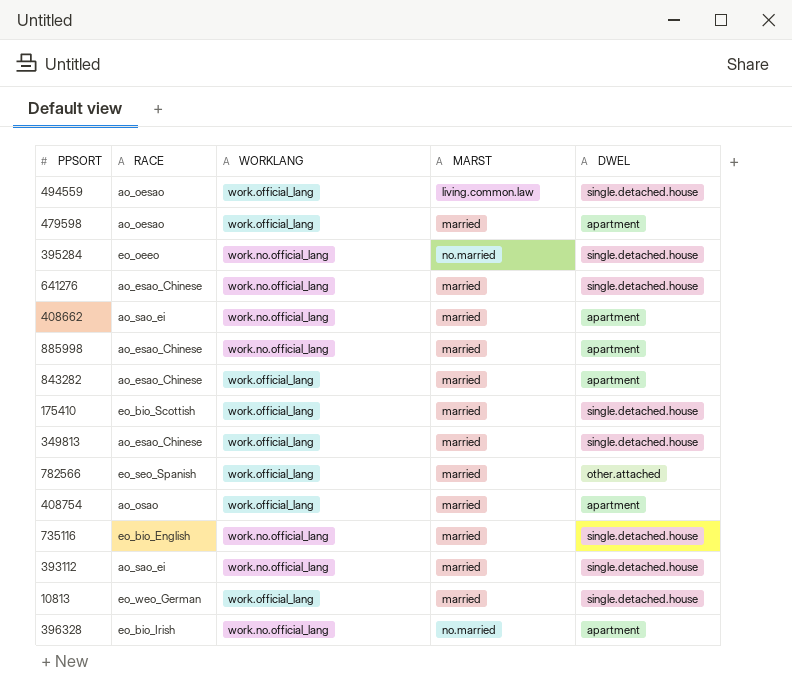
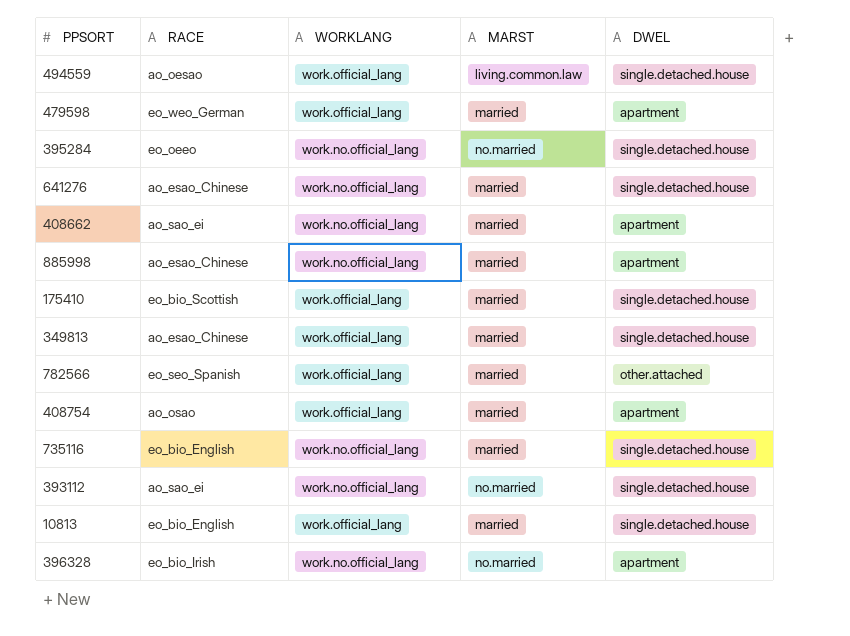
row 843282: ao_esao_Chinese | work.official_lang | married | apartment -> none
479598 | RACE: ao_oesao -> eo_weo_German
393112 | MARST: married -> no.married
10813 | RACE: eo_weo_German -> eo_bio_English

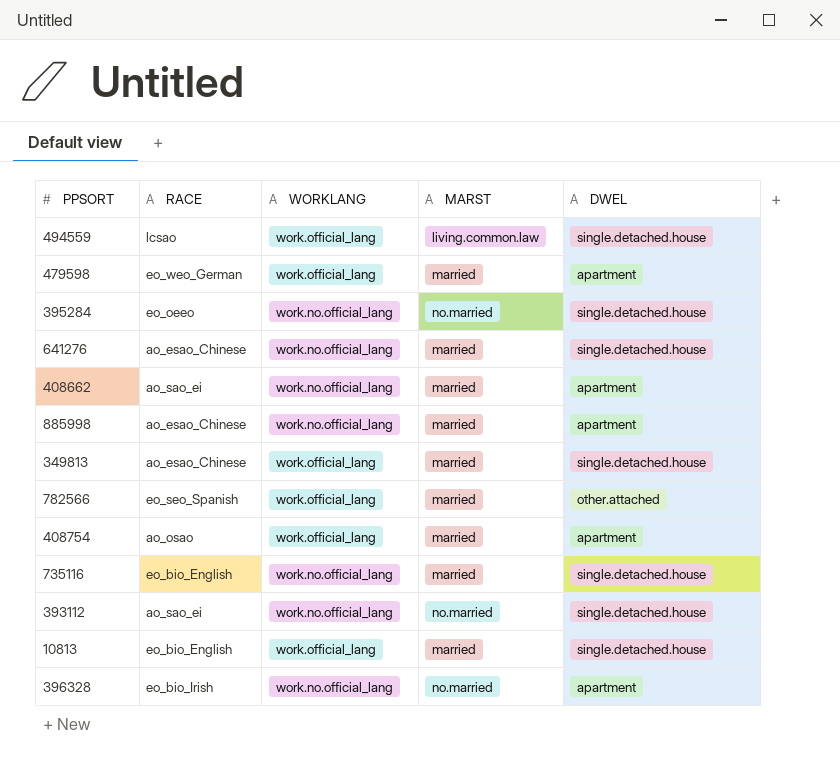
row 175410: eo_bio_Scottish | work.official_lang | married | single.detached.house -> none
494559 | RACE: ao_oesao -> lcsao

